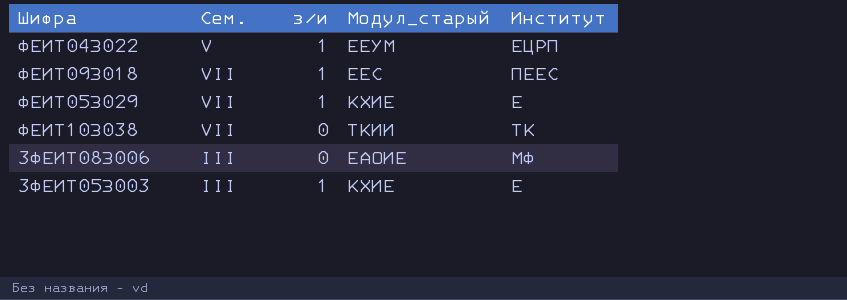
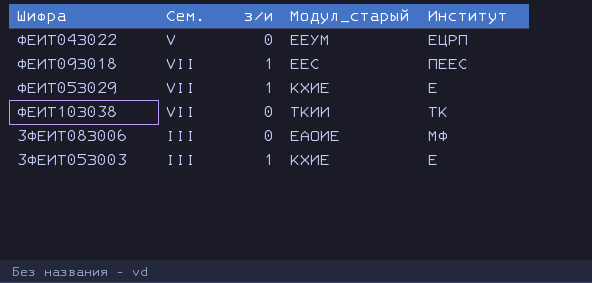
ФЕИТ04З022 | з/и: 1 -> 0

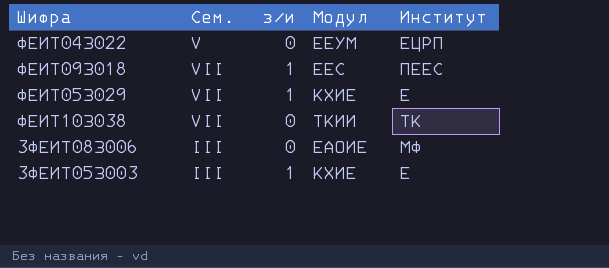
column name: Модул_старый -> Модул

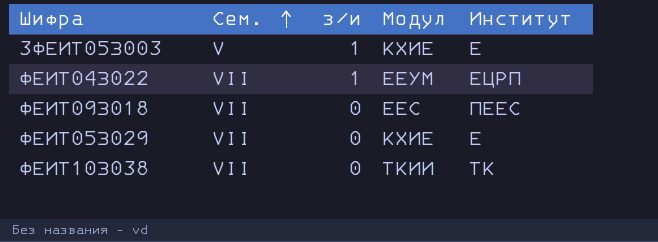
row order: none -> Сем. ascending
row 3ФЕИТ08З006: III | 0 | ЕАОИЕ | МФ -> none
3ФЕИТ05З003 | Сем.: III -> V
ФЕИТ04З022 | Сем.: V -> VII
ФЕИТ04З022 | з/и: 0 -> 1
ФЕИТ09З018 | з/и: 1 -> 0
ФЕИТ05З029 | з/и: 1 -> 0

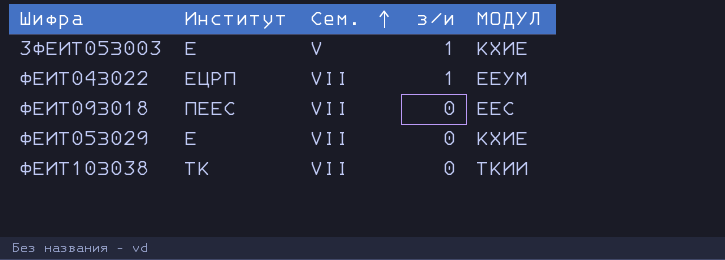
column Институт | position: 5 -> 2
column name: Модул -> МОДУЛ

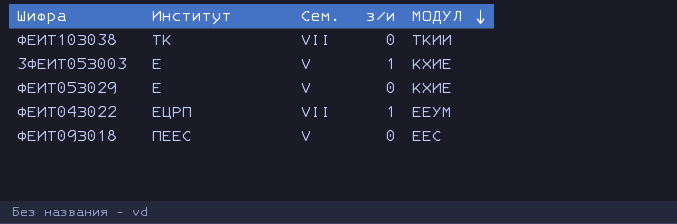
row order: Сем. ascending -> МОДУЛ descending
ФЕИТ05З029 | Сем.: VII -> V
ФЕИТ09З018 | Сем.: VII -> V

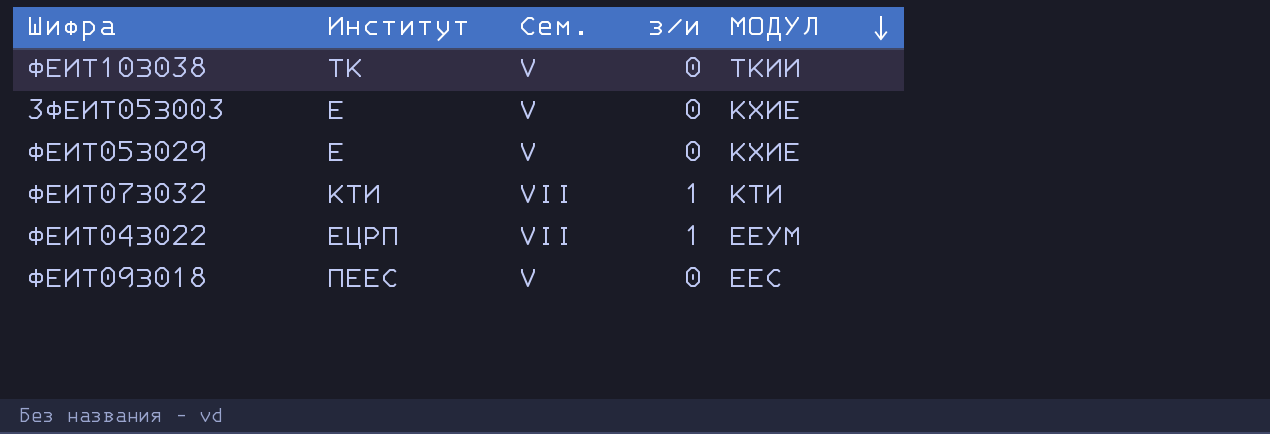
ФЕИТ10З038 | Сем.: VII -> V
3ФЕИТ05З003 | з/и: 1 -> 0
row ФЕИТ07З032: none -> КТИ | VII | 1 | КТИ

